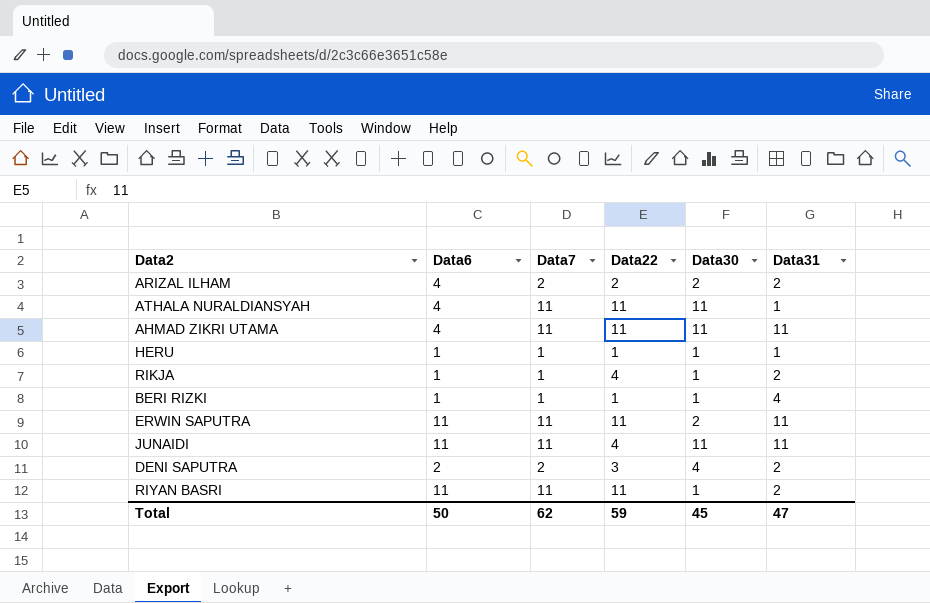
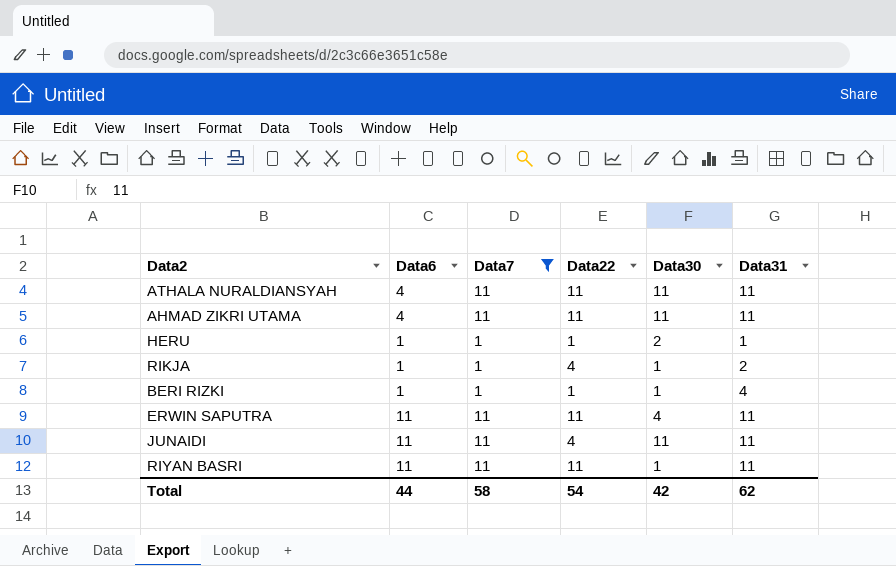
filter: none -> Data7 != 2
ATHALA NURALDIANSYAH | Data31: 1 -> 11
HERU | Data30: 1 -> 2
ERWIN SAPUTRA | Data30: 2 -> 4
RIYAN BASRI | Data31: 2 -> 11
Total | Data6: 50 -> 44
Total | Data7: 62 -> 58
Total | Data22: 59 -> 54
Total | Data30: 45 -> 42
Total | Data31: 47 -> 62

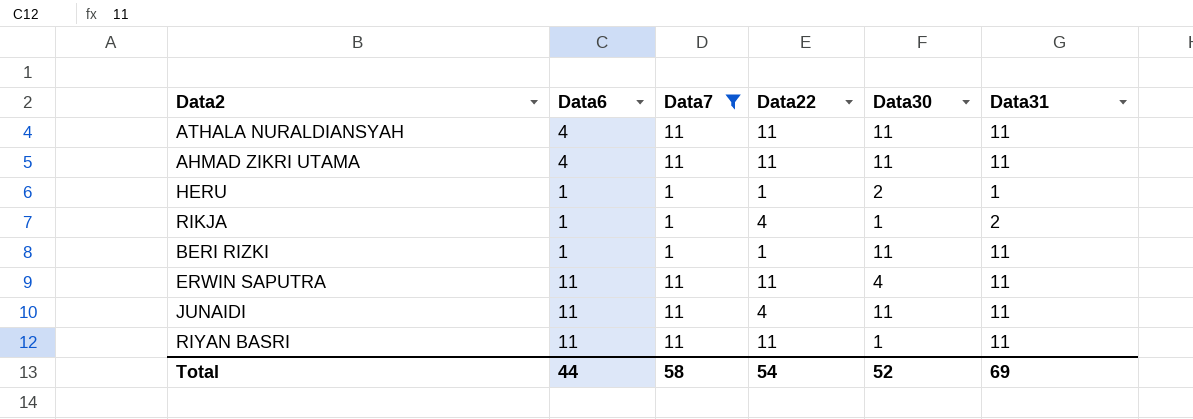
BERI RIZKI | Data30: 1 -> 11
BERI RIZKI | Data31: 4 -> 11
Total | Data30: 42 -> 52
Total | Data31: 62 -> 69

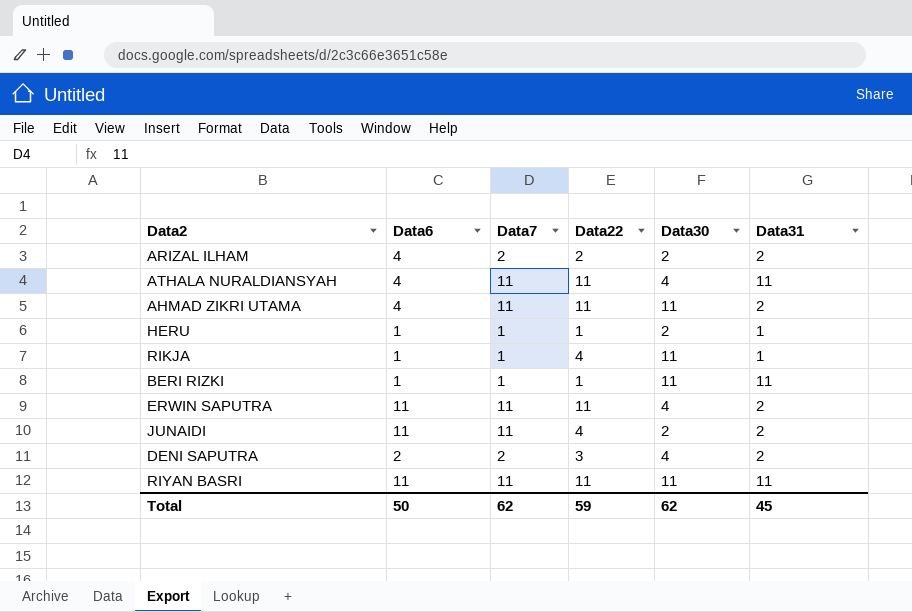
filter: Data7 != 2 -> none
ATHALA NURALDIANSYAH | Data30: 11 -> 4
AHMAD ZIKRI UTAMA | Data31: 11 -> 2
RIKJA | Data30: 1 -> 11
RIKJA | Data31: 2 -> 1
ERWIN SAPUTRA | Data31: 11 -> 2
JUNAIDI | Data30: 11 -> 2
JUNAIDI | Data31: 11 -> 2
RIYAN BASRI | Data30: 1 -> 11
Total | Data6: 44 -> 50
Total | Data7: 58 -> 62
Total | Data22: 54 -> 59
Total | Data30: 52 -> 62
Total | Data31: 69 -> 45

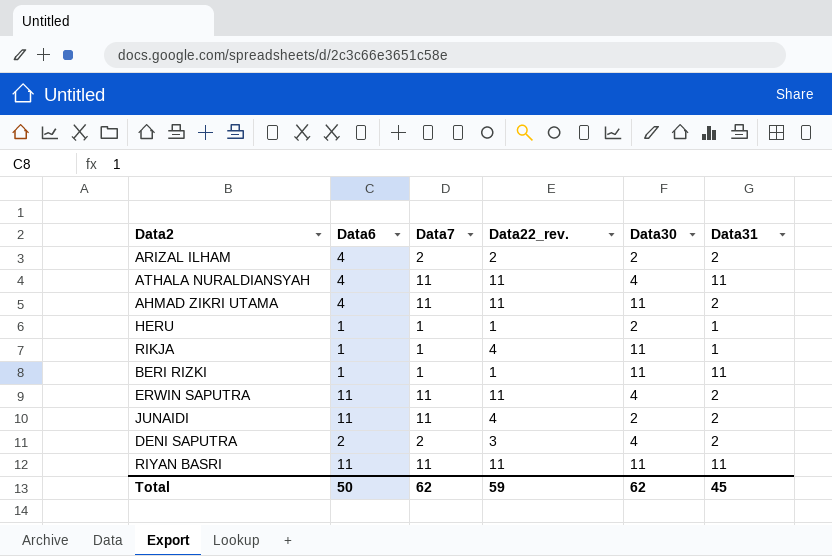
column name: Data22 -> Data22_rev.

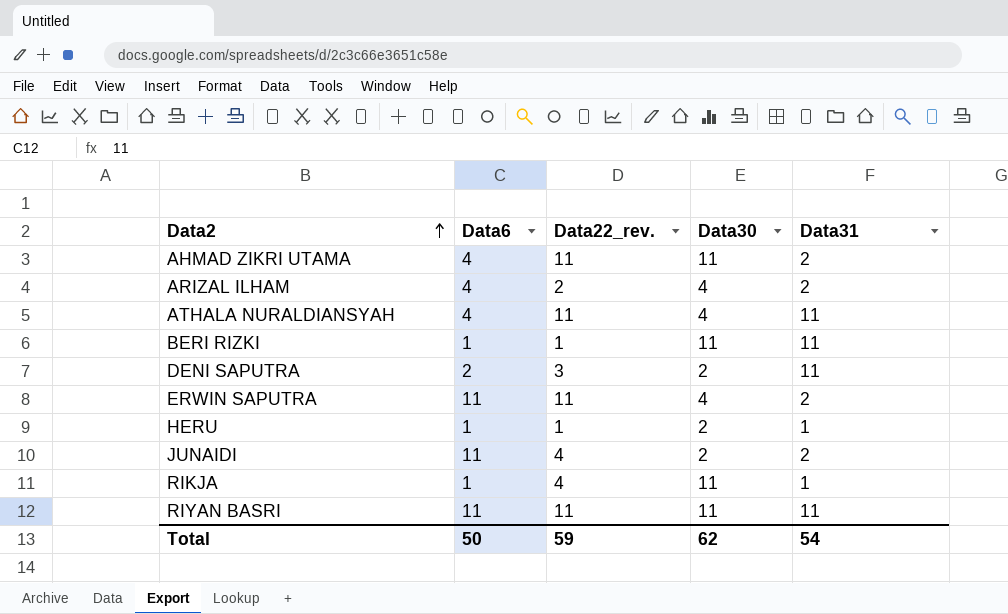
row order: none -> Data2 ascending
column Data7 | position: 3 -> none
ARIZAL ILHAM | Data30: 2 -> 4
DENI SAPUTRA | Data30: 4 -> 2
DENI SAPUTRA | Data31: 2 -> 11
Total | Data31: 45 -> 54

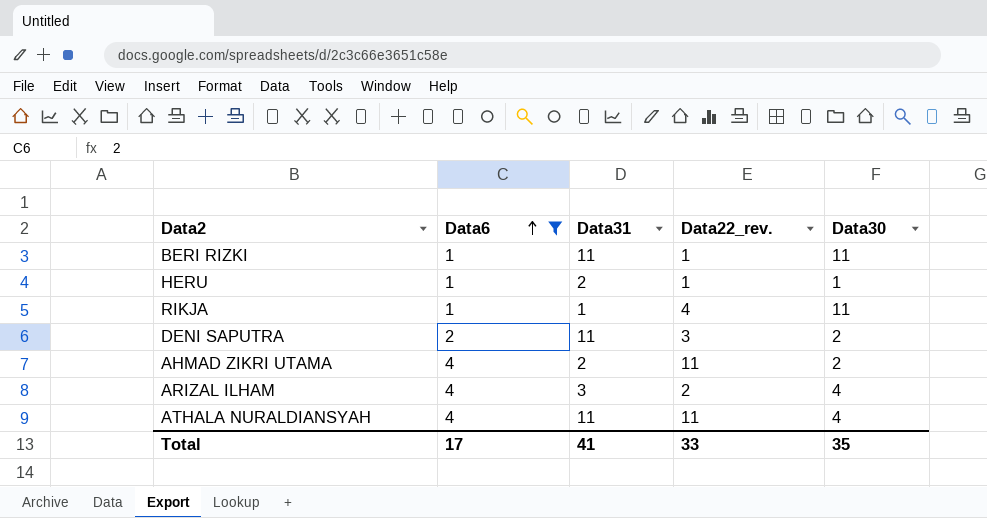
filter: none -> Data6 != 11
row order: Data2 ascending -> Data6 ascending
column Data31 | position: 5 -> 3
HERU | Data31: 1 -> 2
HERU | Data30: 2 -> 1
AHMAD ZIKRI UTAMA | Data30: 11 -> 2
ARIZAL ILHAM | Data31: 2 -> 3
Total | Data6: 50 -> 17
Total | Data31: 54 -> 41
Total | Data22_rev.: 59 -> 33
Total | Data30: 62 -> 35

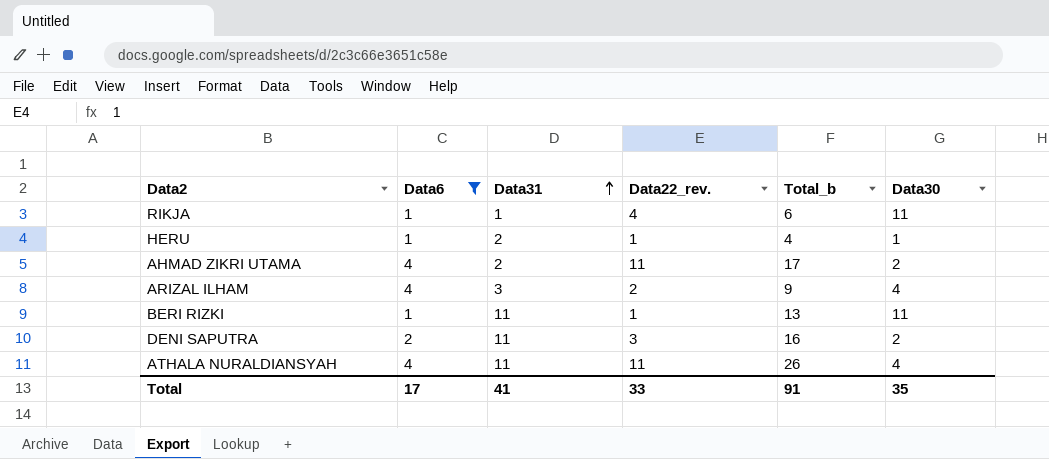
row order: Data6 ascending -> Data31 ascending
column Total_b | formula: none -> [Data6] + [Data31] + [Data22_rev.]

